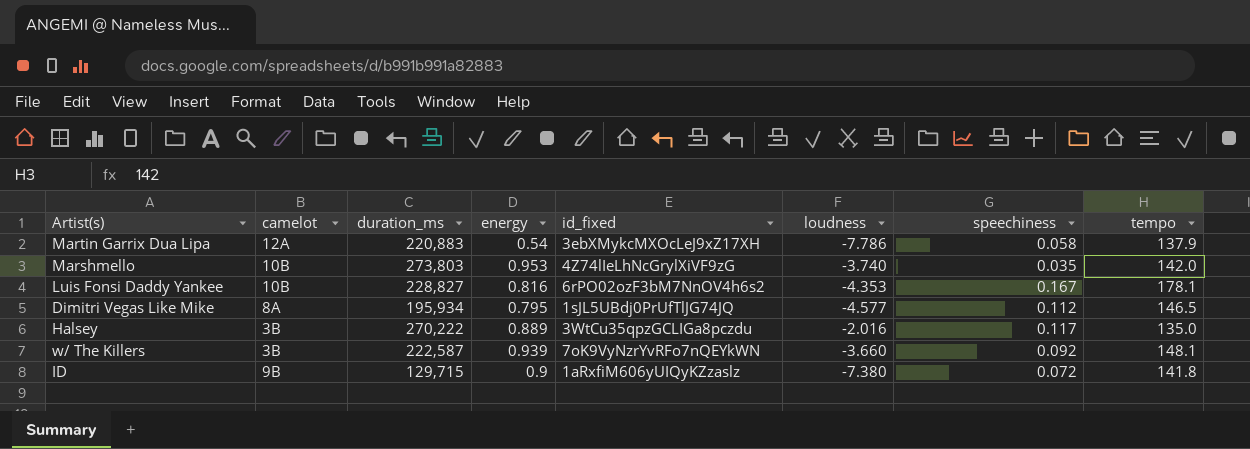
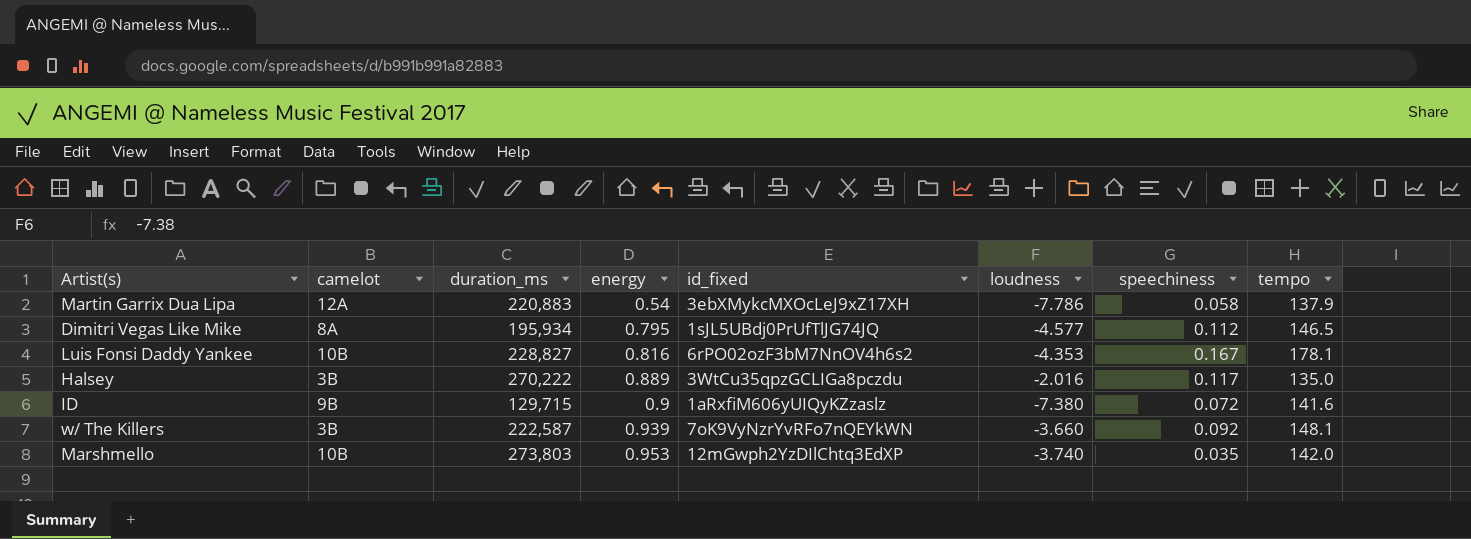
row order: none -> energy ascending
ID | tempo: 141.8 -> 141.6
Marshmello | id_fixed: 4Z74lIeLhNcGrylXiVF9zG -> 12mGwph2YzDIlChtq3EdXP

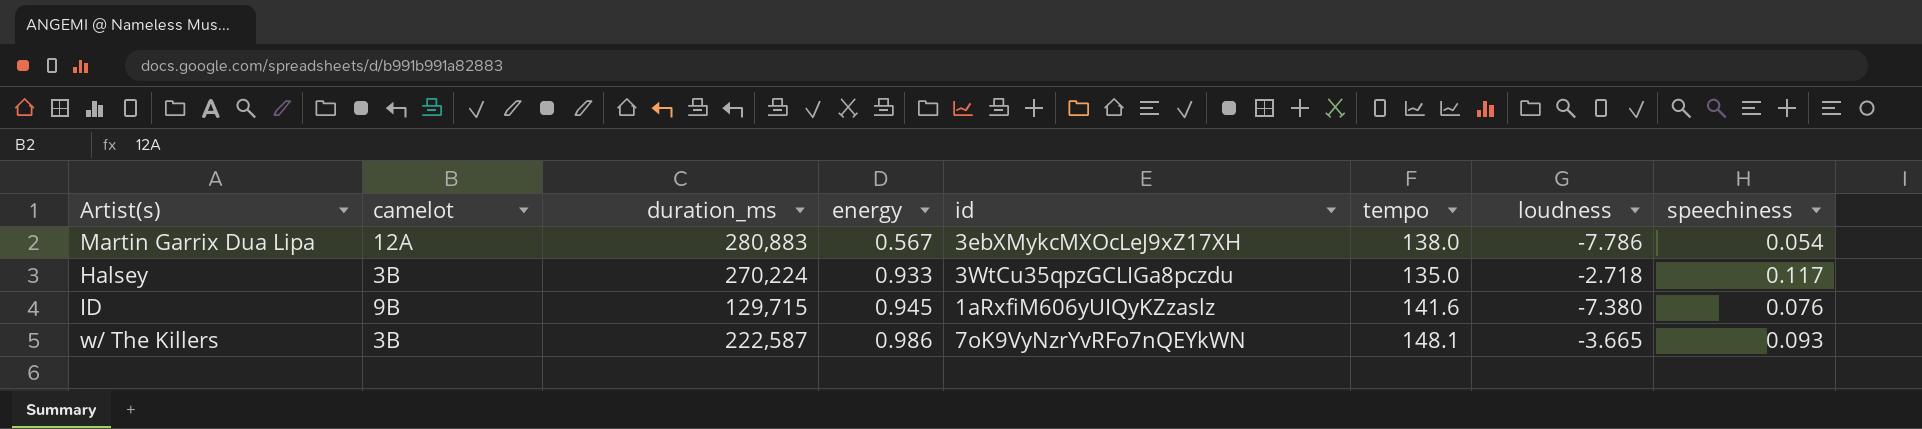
column name: id_fixed -> id
column tempo | position: 8 -> 6
row Dimitri Vegas Like Mike: 8A | 195,934 | 0.795 | 1sJL5UBdj0PrUfTlJG74JQ | -4.577 | 0.112 | 146.5 -> none
row Luis Fonsi Daddy Yankee: 10B | 228,827 | 0.816 | 6rPO02ozF3bM7NnOV4h6s2 | -4.353 | 0.167 | 178.1 -> none
row Marshmello: 10B | 273,803 | 0.953 | 12mGwph2YzDIlChtq3EdXP | -3.740 | 0.035 | 142.0 -> none
Martin Garrix Dua Lipa | duration_ms: 220,883 -> 280,883
Martin Garrix Dua Lipa | energy: 0.54 -> 0.567
Martin Garrix Dua Lipa | tempo: 137.9 -> 138.0
Martin Garrix Dua Lipa | speechiness: 0.058 -> 0.054
Halsey | duration_ms: 270,222 -> 270,224
Halsey | energy: 0.889 -> 0.933
Halsey | loudness: -2.016 -> -2.718
ID | energy: 0.9 -> 0.945
ID | speechiness: 0.072 -> 0.076
w/ The Killers | energy: 0.939 -> 0.986
w/ The Killers | loudness: -3.660 -> -3.665
w/ The Killers | speechiness: 0.092 -> 0.093

